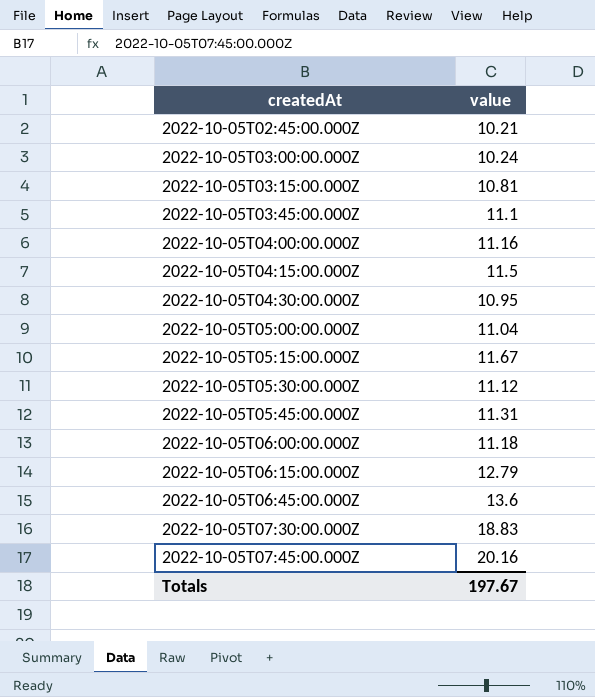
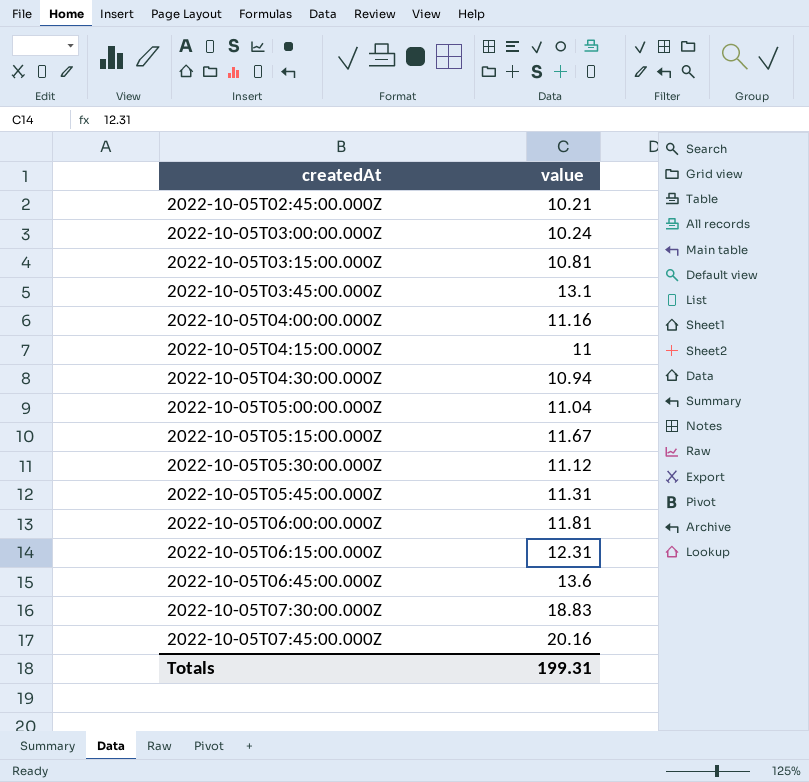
2022-10-05T03:45:00.000Z | value: 11.1 -> 13.1
2022-10-05T04:15:00.000Z | value: 11.5 -> 11
2022-10-05T04:30:00.000Z | value: 10.95 -> 10.94
2022-10-05T06:00:00.000Z | value: 11.18 -> 11.81
2022-10-05T06:15:00.000Z | value: 12.79 -> 12.31
Totals | value: 197.67 -> 199.31

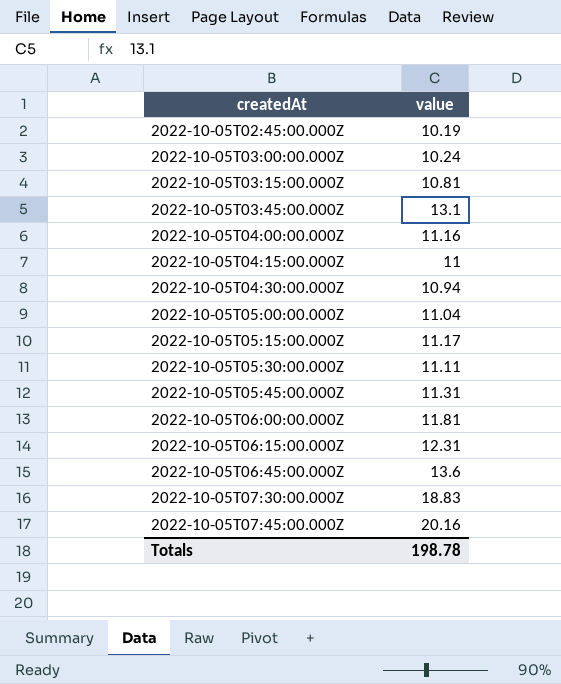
2022-10-05T02:45:00.000Z | value: 10.21 -> 10.19
2022-10-05T05:15:00.000Z | value: 11.67 -> 11.17
2022-10-05T05:30:00.000Z | value: 11.12 -> 11.11
Totals | value: 199.31 -> 198.78

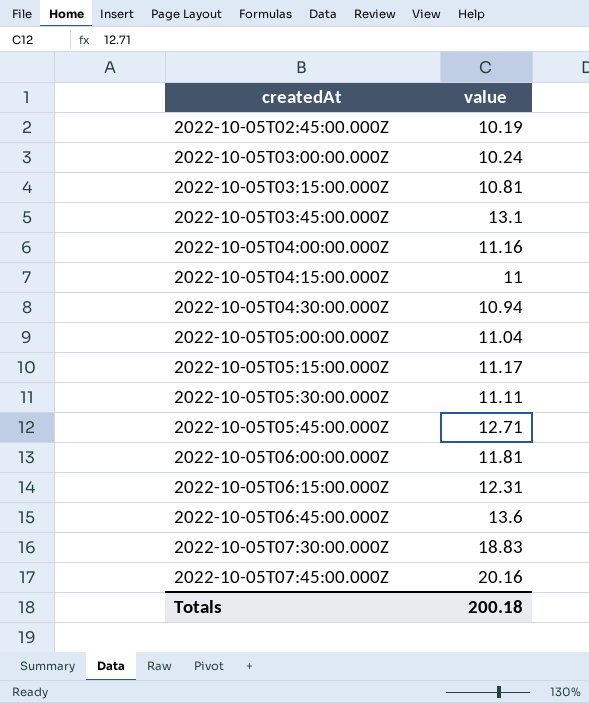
2022-10-05T05:45:00.000Z | value: 11.31 -> 12.71
Totals | value: 198.78 -> 200.18

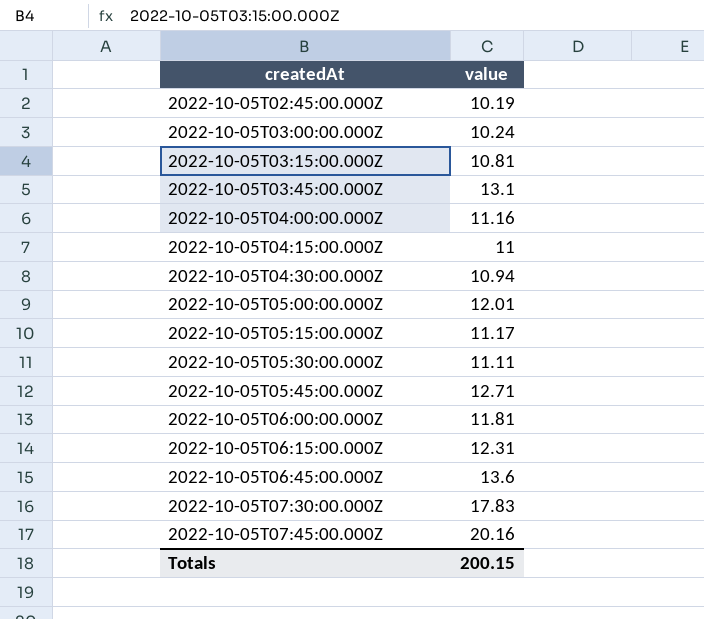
2022-10-05T05:00:00.000Z | value: 11.04 -> 12.01
2022-10-05T07:30:00.000Z | value: 18.83 -> 17.83
Totals | value: 200.18 -> 200.15

